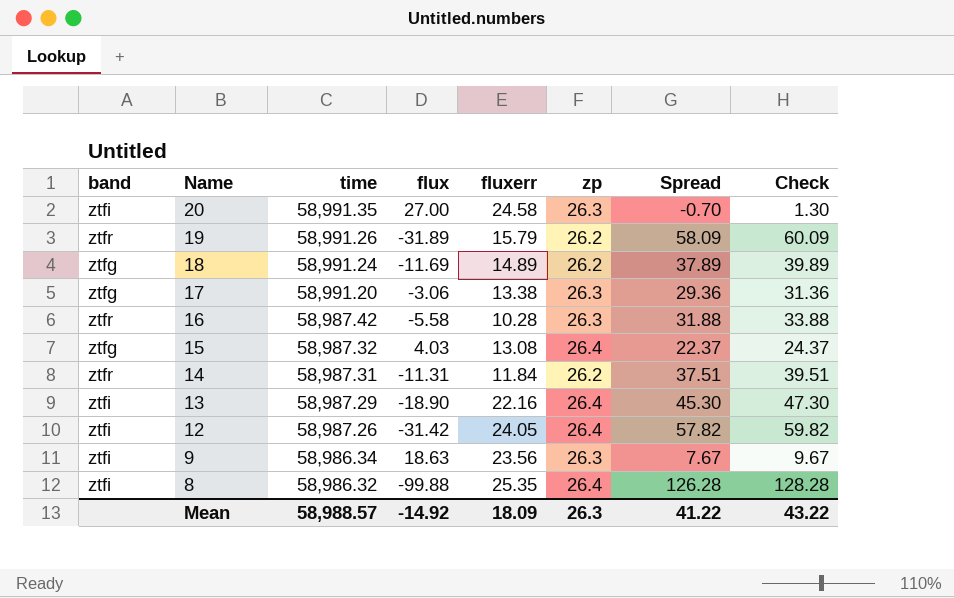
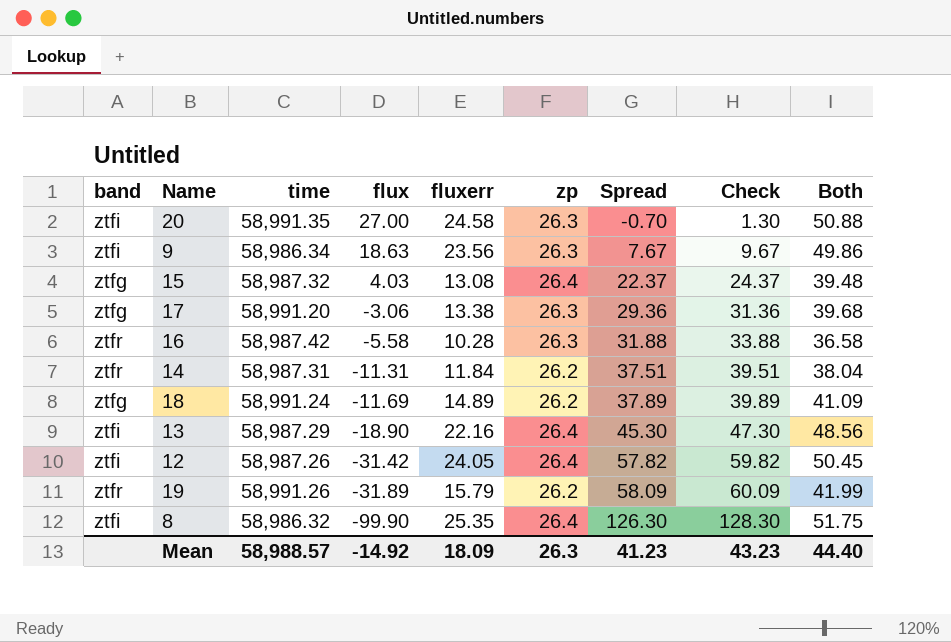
row order: Name descending -> flux descending
column Both | formula: none -> [fluxerr] + [zp]
8 | flux: -99.88 -> -99.90
8 | Spread: 126.28 -> 126.30
8 | Check: 128.28 -> 128.30
Mean | Spread: 41.22 -> 41.23
Mean | Check: 43.22 -> 43.23

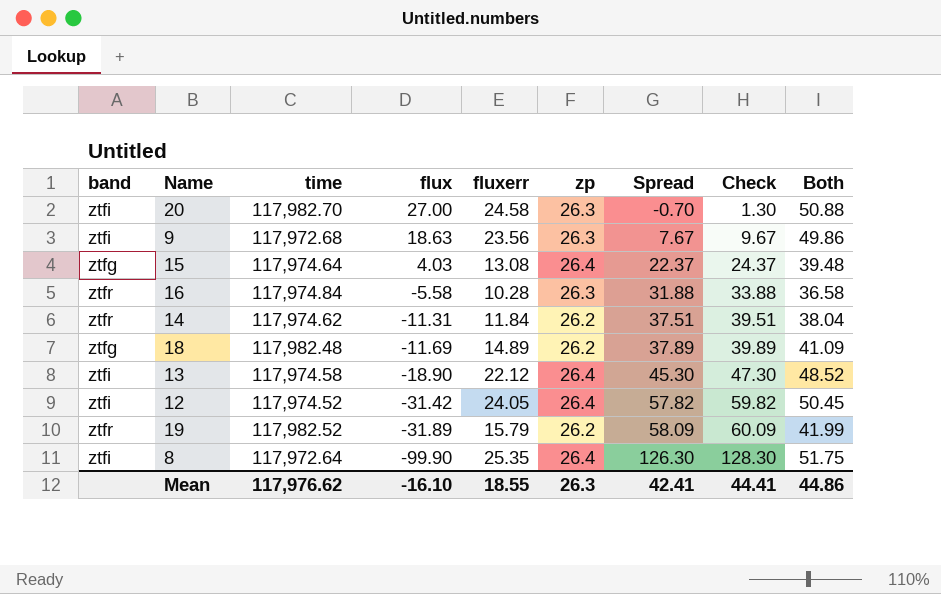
row 17: ztfg | 58,991.20 | -3.06 | 13.38 | 26.3 | 29.36 | 31.36 | 39.68 -> none
20 | time: 58,991.35 -> 117,982.70
9 | time: 58,986.34 -> 117,972.68
15 | time: 58,987.32 -> 117,974.64
16 | time: 58,987.42 -> 117,974.84
14 | time: 58,987.31 -> 117,974.62
18 | time: 58,991.24 -> 117,982.48
13 | time: 58,987.29 -> 117,974.58
13 | fluxerr: 22.16 -> 22.12
13 | Both: 48.56 -> 48.52
12 | time: 58,987.26 -> 117,974.52
19 | time: 58,991.26 -> 117,982.52
8 | time: 58,986.32 -> 117,972.64
Mean | time: 58,988.57 -> 117,976.62
Mean | flux: -14.92 -> -16.10
Mean | fluxerr: 18.09 -> 18.55
Mean | Spread: 41.23 -> 42.41
Mean | Check: 43.23 -> 44.41
Mean | Both: 44.40 -> 44.86

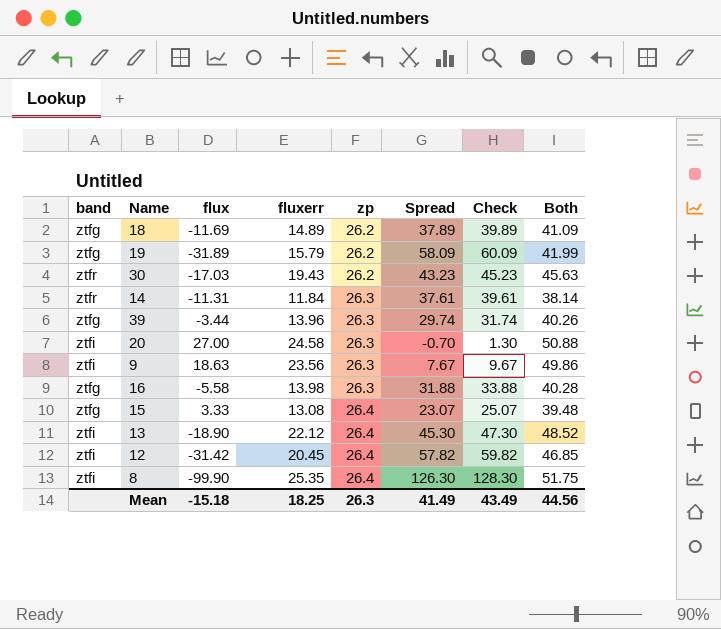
row order: flux descending -> zp ascending
column time | position: 3 -> none
19 | band: ztfr -> ztfg
row 30: none -> ztfr | -17.03 | 19.43 | 26.2 | 43.23 | 45.23 | 45.63
14 | zp: 26.2 -> 26.3
14 | Spread: 37.51 -> 37.61
14 | Check: 39.51 -> 39.61
14 | Both: 38.04 -> 38.14
row 39: none -> ztfg | -3.44 | 13.96 | 26.3 | 29.74 | 31.74 | 40.26
16 | band: ztfr -> ztfg
16 | fluxerr: 10.28 -> 13.98
16 | Both: 36.58 -> 40.28
15 | flux: 4.03 -> 3.33
15 | Spread: 22.37 -> 23.07
15 | Check: 24.37 -> 25.07
12 | fluxerr: 24.05 -> 20.45
12 | Both: 50.45 -> 46.85
Mean | flux: -16.10 -> -15.18
Mean | fluxerr: 18.55 -> 18.25
Mean | Spread: 42.41 -> 41.49
Mean | Check: 44.41 -> 43.49
Mean | Both: 44.86 -> 44.56

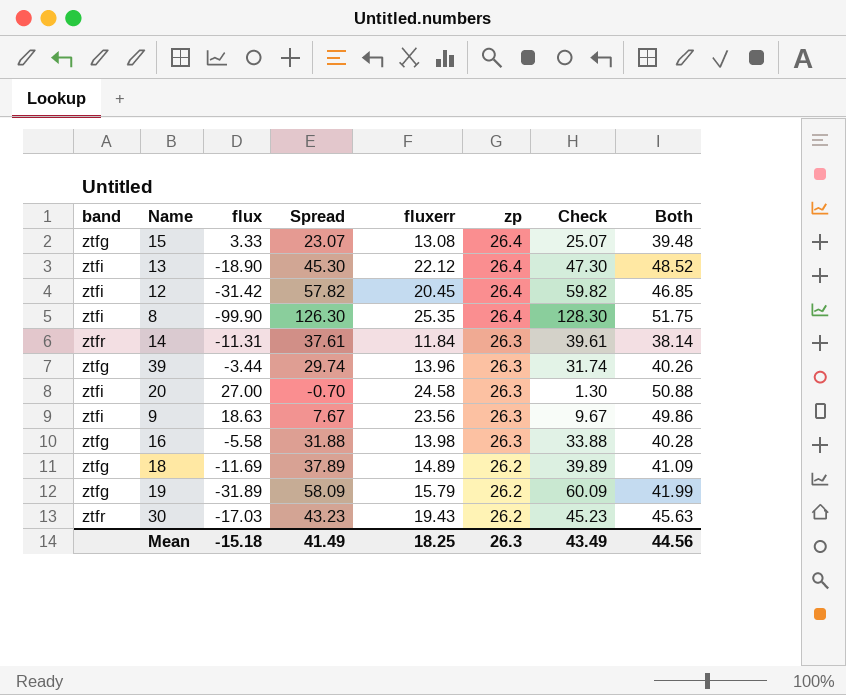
row order: zp ascending -> zp descending
column Spread | position: 6 -> 4

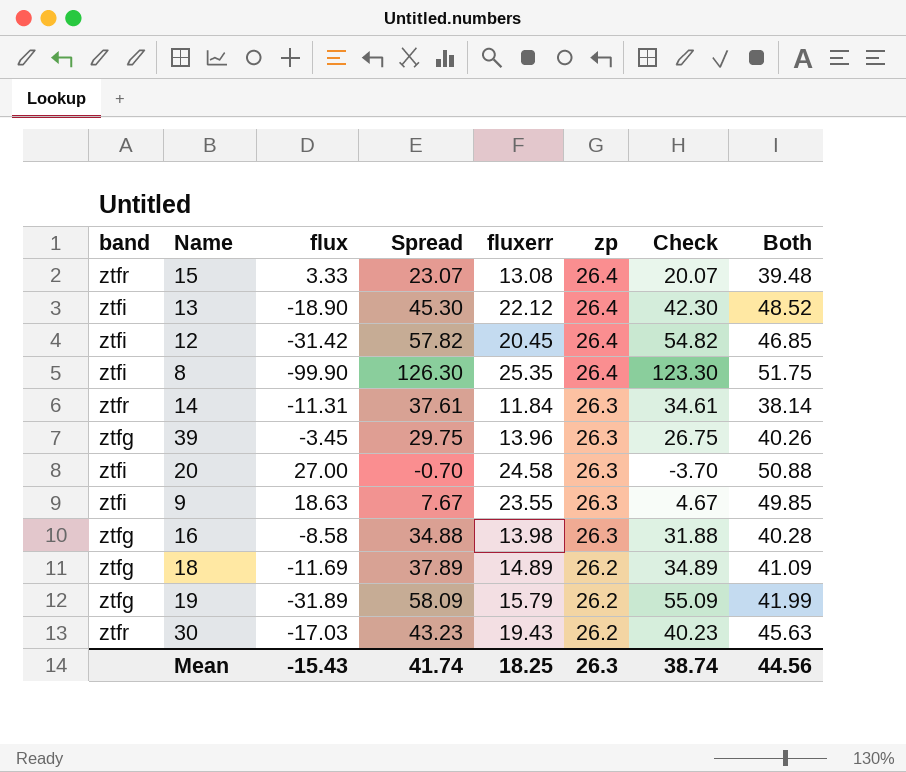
column Check | formula: [Spread] + 2 -> [Spread] - 3
15 | band: ztfg -> ztfr
39 | flux: -3.44 -> -3.45
39 | Spread: 29.74 -> 29.75
9 | fluxerr: 23.56 -> 23.55
9 | Both: 49.86 -> 49.85
16 | flux: -5.58 -> -8.58
16 | Spread: 31.88 -> 34.88
Mean | flux: -15.18 -> -15.43
Mean | Spread: 41.49 -> 41.74
Mean | Check: 43.49 -> 38.74

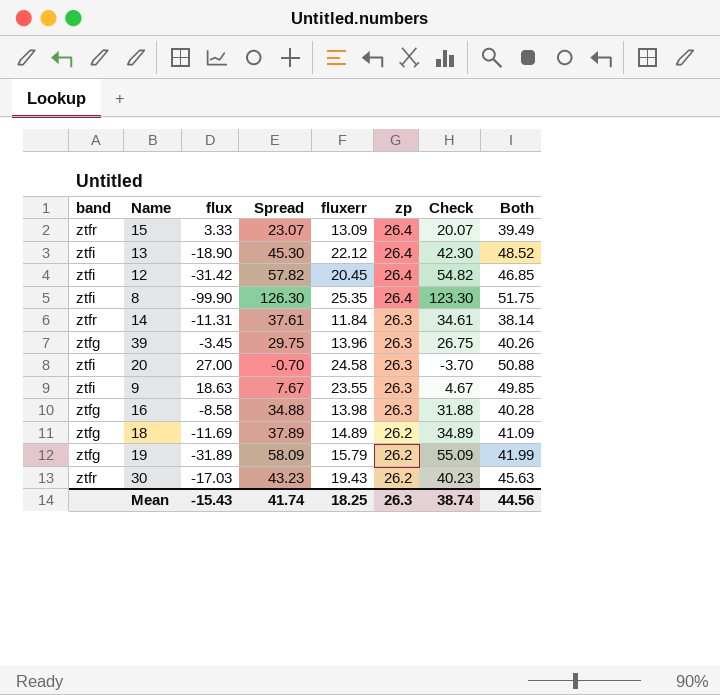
15 | fluxerr: 13.08 -> 13.09
15 | Both: 39.48 -> 39.49

